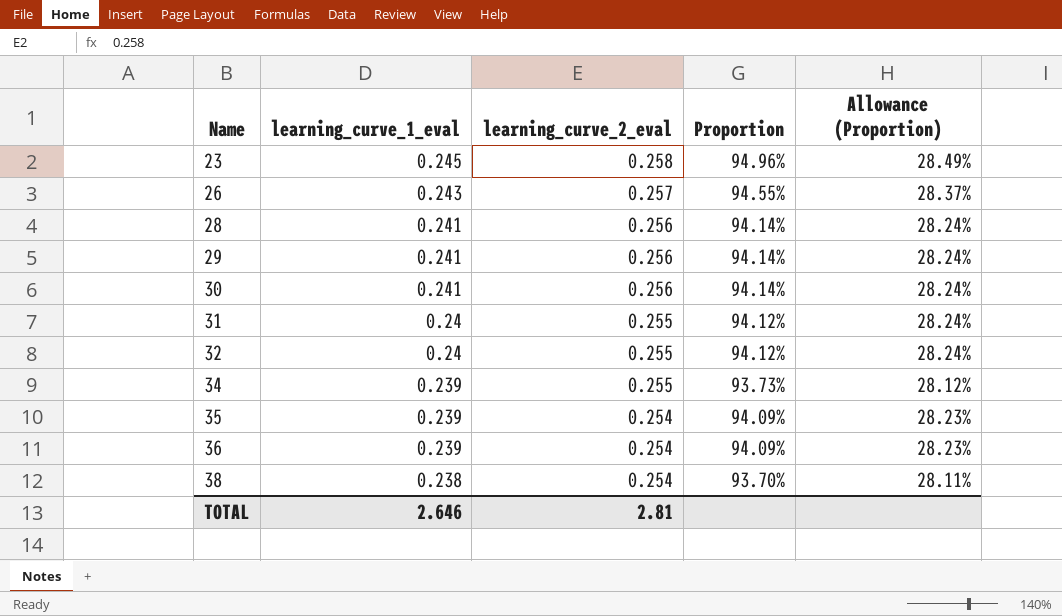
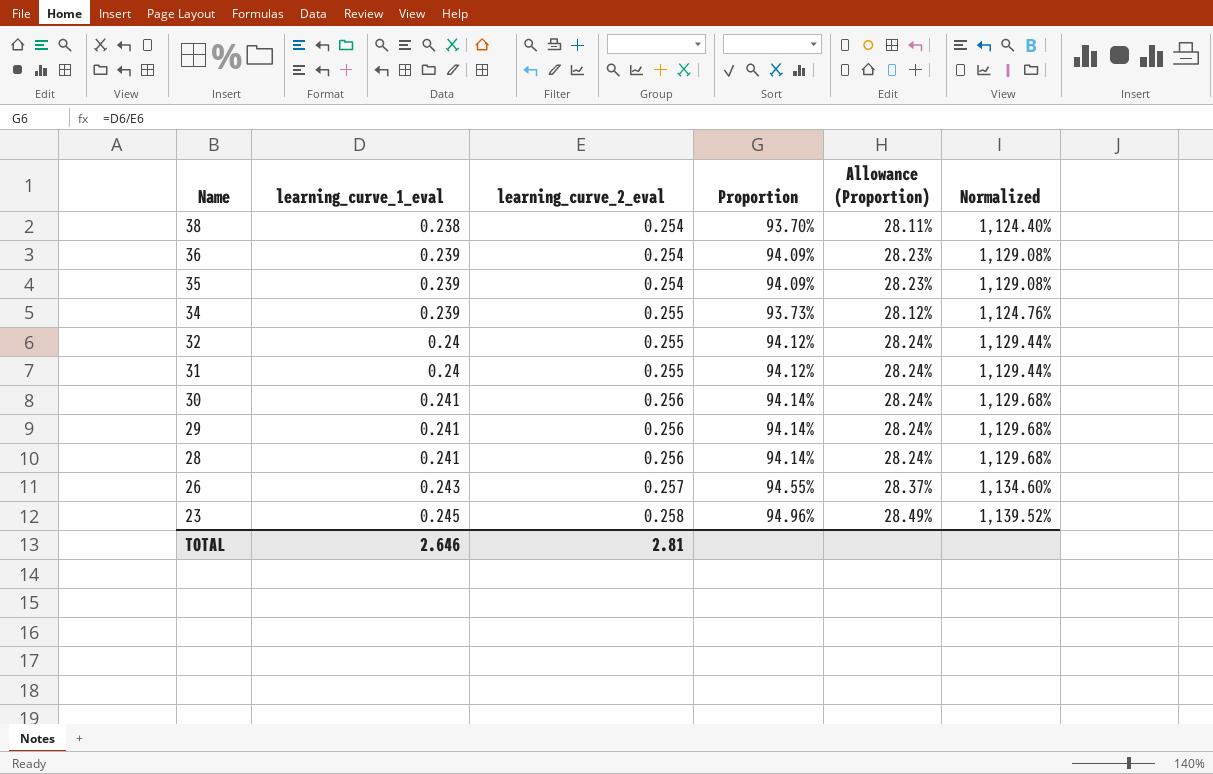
row order: Name ascending -> Name descending
column Normalized | formula: none -> [Proportion] * 12

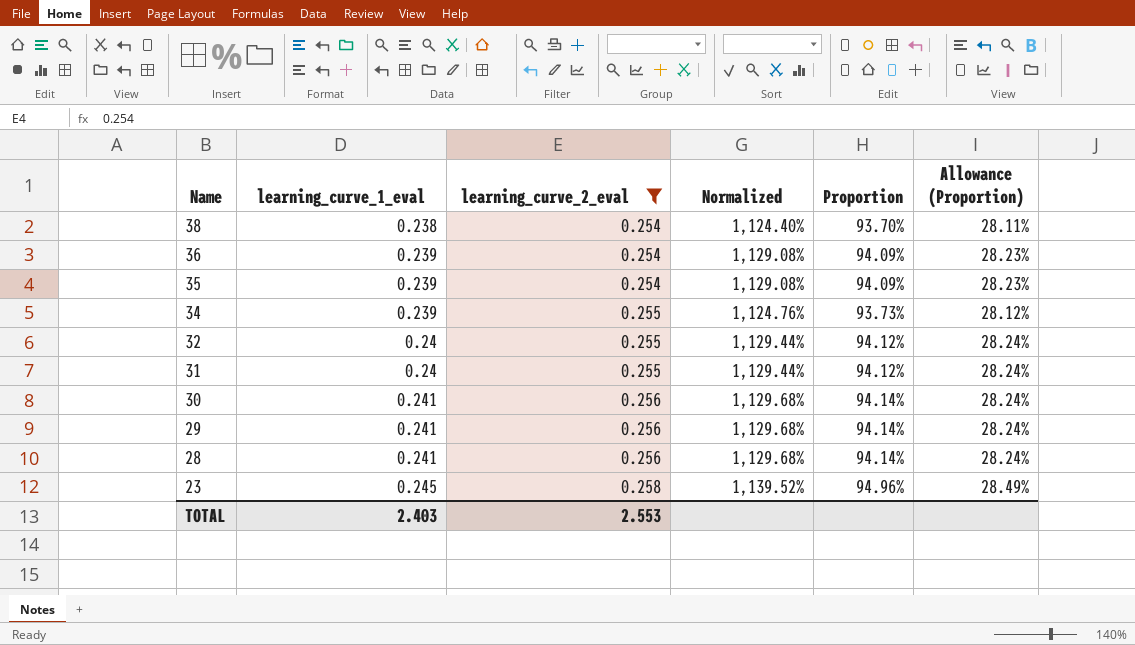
filter: none -> learning_curve_2_eval != 0.257
column Normalized | position: 6 -> 4
TOTAL | learning_curve_1_eval: 2.646 -> 2.403
TOTAL | learning_curve_2_eval: 2.81 -> 2.553

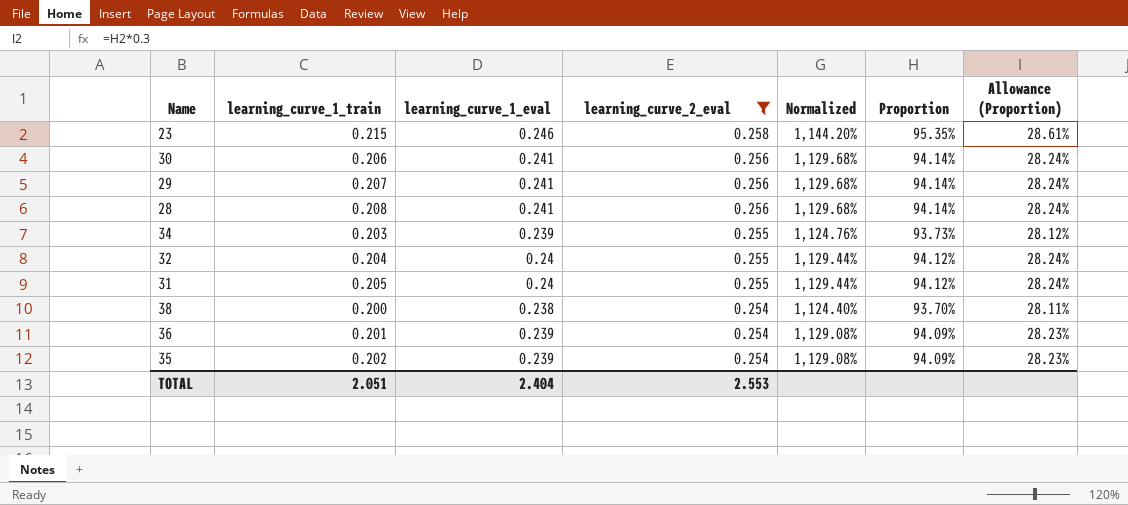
row order: Name descending -> learning_curve_2_eval descending
column learning_curve_1_train | position: none -> 2
23 | learning_curve_1_eval: 0.245 -> 0.246
23 | Normalized: 1,139.52% -> 1,144.20%
23 | Proportion: 94.96% -> 95.35%
23 | Allowance (Proportion): 28.49% -> 28.61%
TOTAL | learning_curve_1_eval: 2.403 -> 2.404

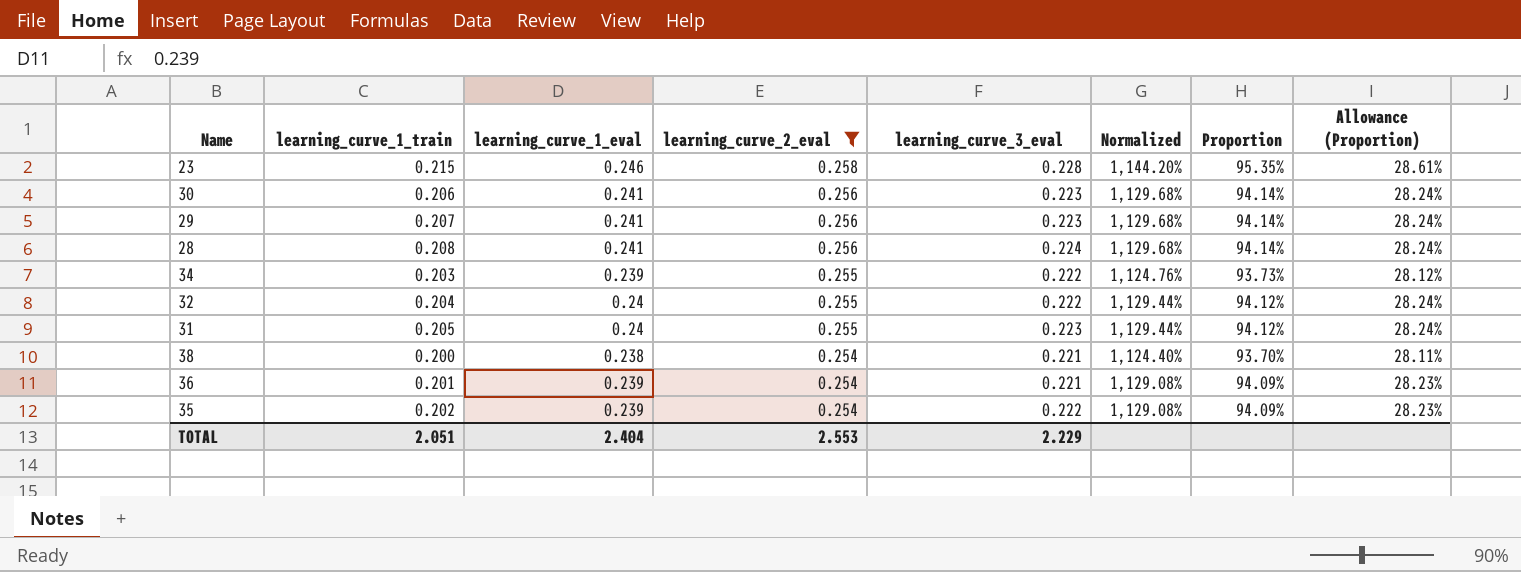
column learning_curve_3_eval | position: none -> 5

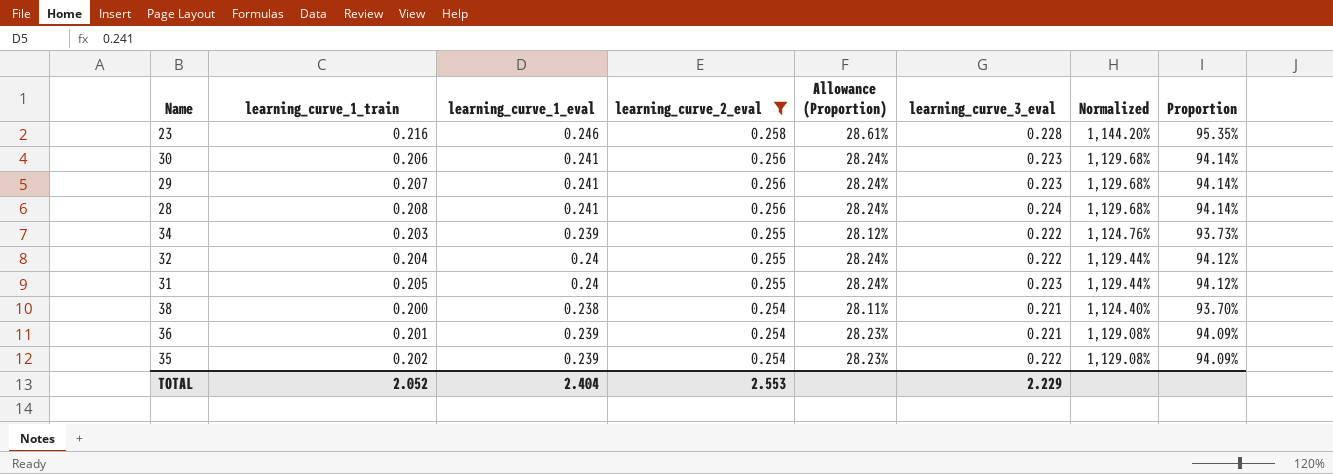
column Allowance (Proportion) | position: 8 -> 5
23 | learning_curve_1_train: 0.215 -> 0.216
TOTAL | learning_curve_1_train: 2.051 -> 2.052

